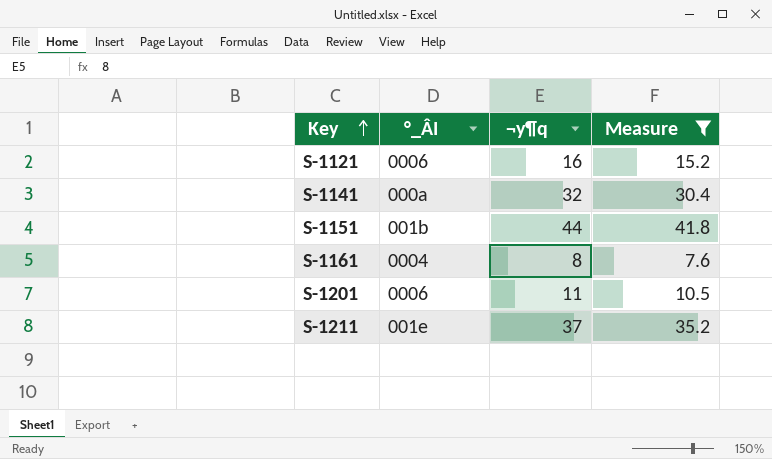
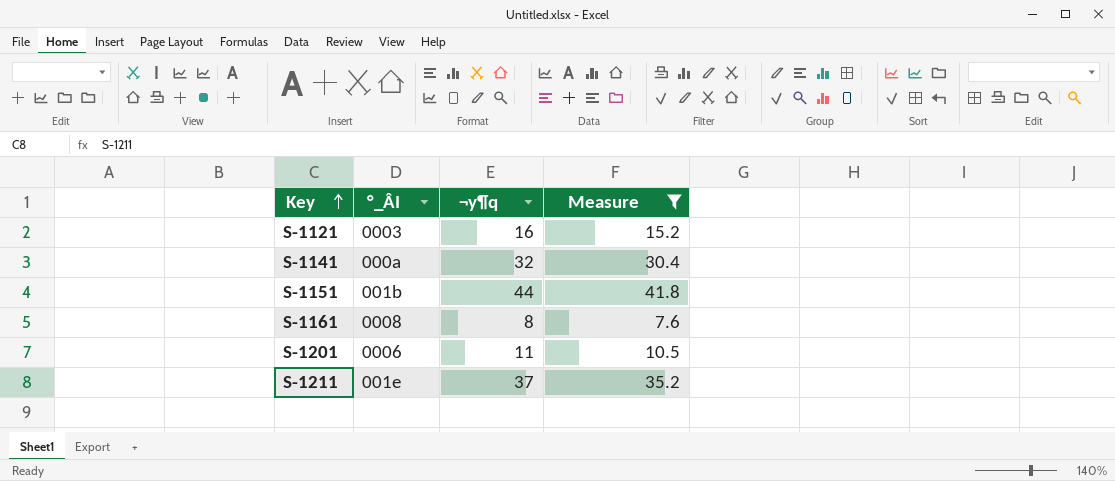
S-1121 | °_ÂI: 0006 -> 0003
S-1161 | °_ÂI: 0004 -> 0008

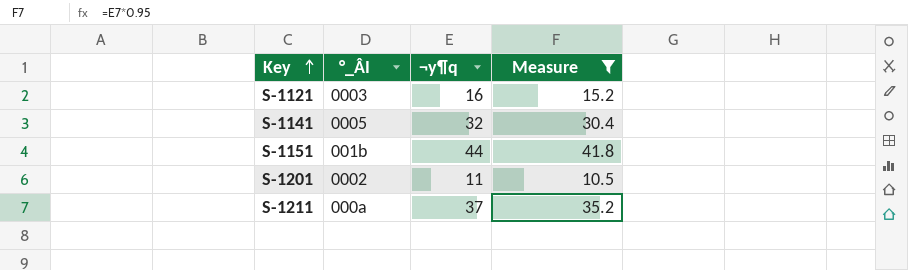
row S-1161: 0008 | 8 | 7.6 -> none
S-1141 | °_ÂI: 000a -> 0005
S-1201 | °_ÂI: 0006 -> 0002
S-1211 | °_ÂI: 001e -> 000a

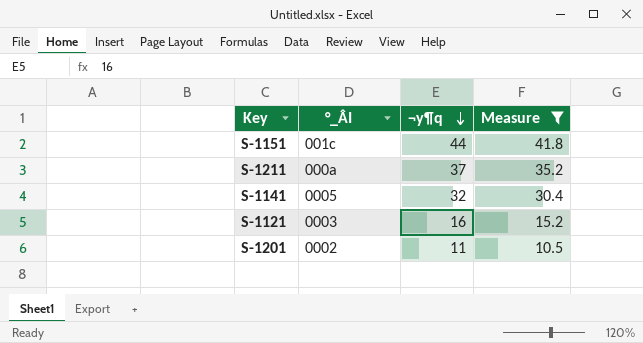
row order: Key ascending -> ¬y¶q descending
S-1151 | °_ÂI: 001b -> 001c

